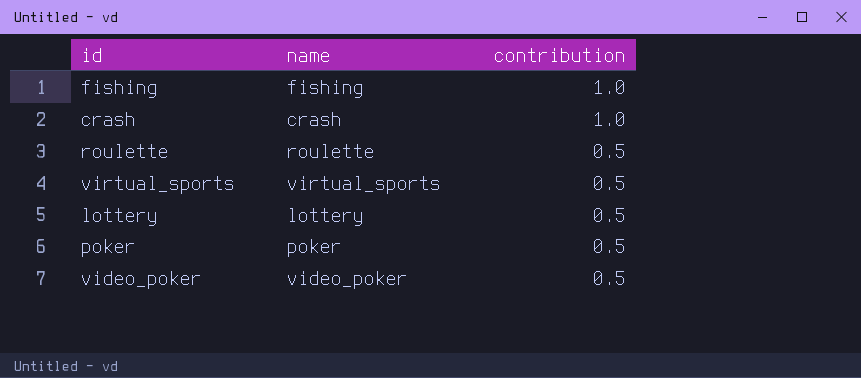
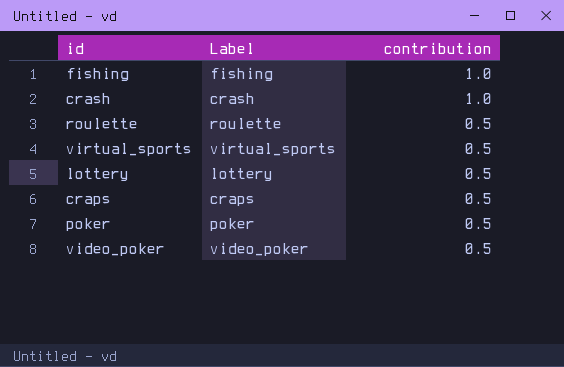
column name: name -> Label
row craps: none -> craps | 0.5

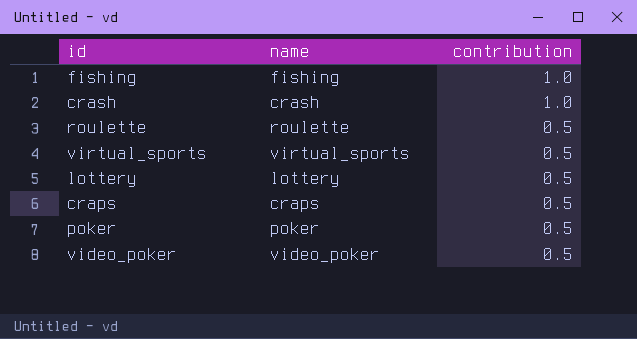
column name: Label -> name

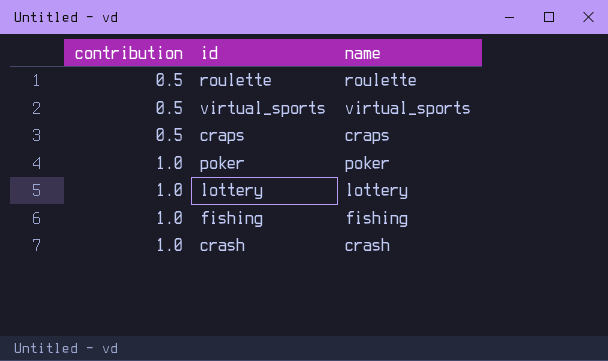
row order: contribution descending -> contribution ascending
column contribution | position: 3 -> 1
row video_poker: video_poker | 0.5 -> none
poker | contribution: 0.5 -> 1.0
lottery | contribution: 0.5 -> 1.0

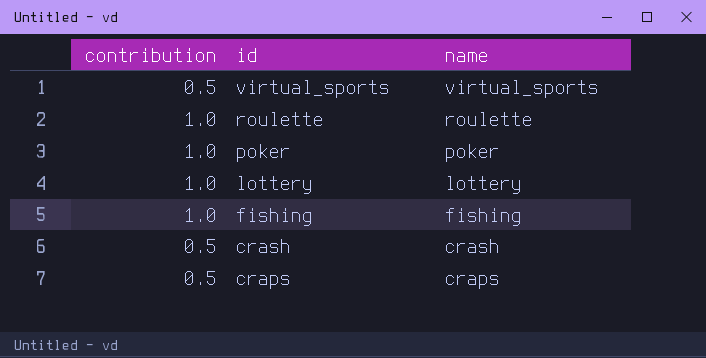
row order: contribution ascending -> id descending
roulette | contribution: 0.5 -> 1.0
crash | contribution: 1.0 -> 0.5

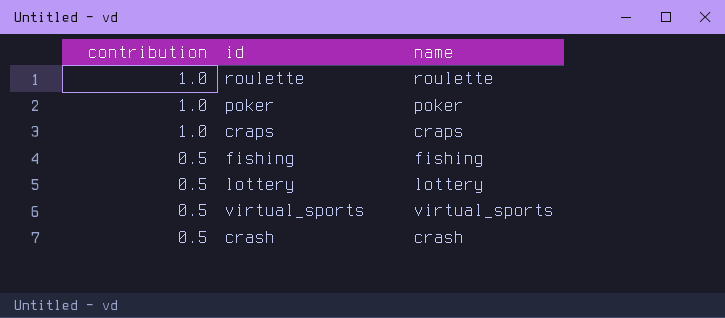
row order: id descending -> contribution descending
craps | contribution: 0.5 -> 1.0
fishing | contribution: 1.0 -> 0.5
lottery | contribution: 1.0 -> 0.5

